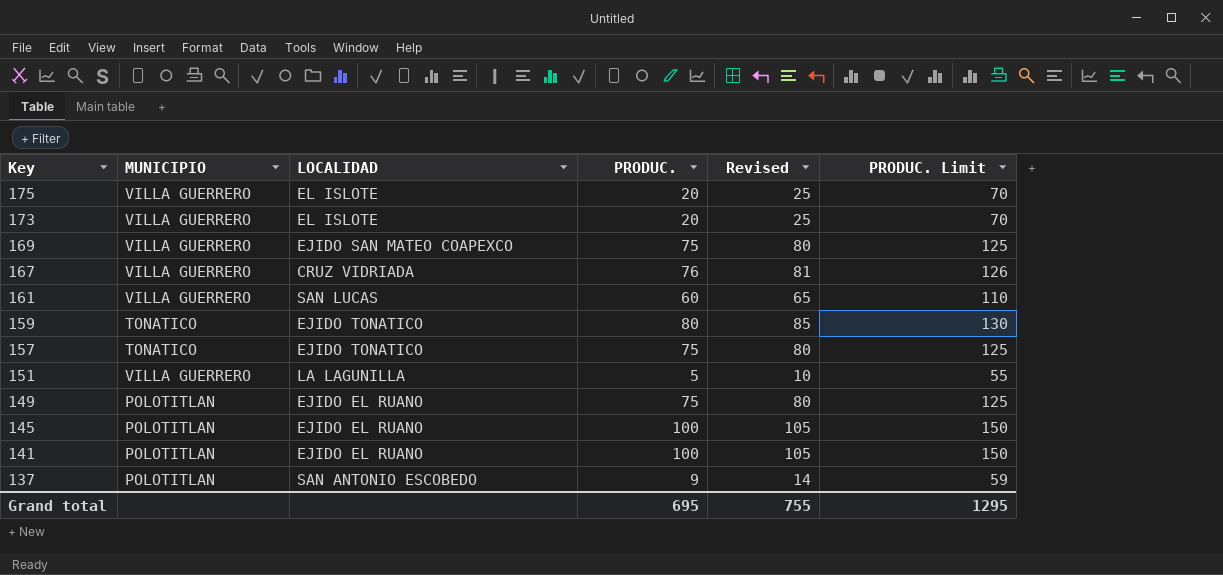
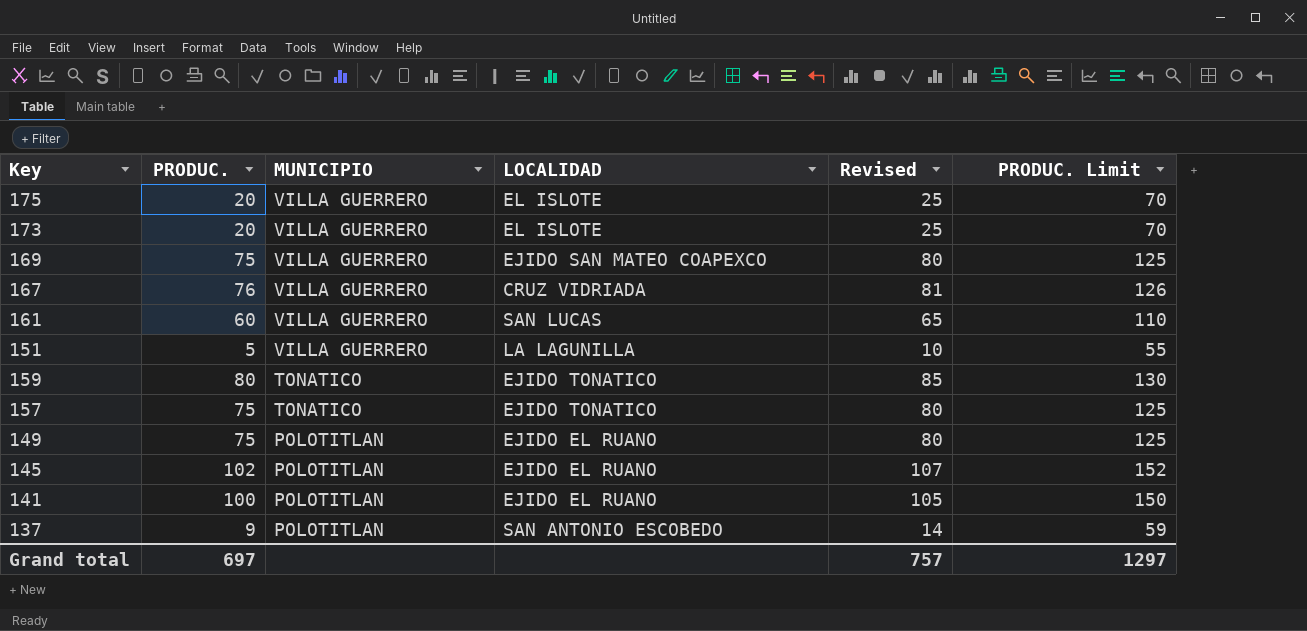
row order: Key descending -> MUNICIPIO descending
column PRODUC. | position: 4 -> 2
145 | PRODUC.: 100 -> 102
145 | Revised: 105 -> 107
145 | PRODUC. Limit: 150 -> 152
Grand total | PRODUC.: 695 -> 697
Grand total | Revised: 755 -> 757
Grand total | PRODUC. Limit: 1295 -> 1297

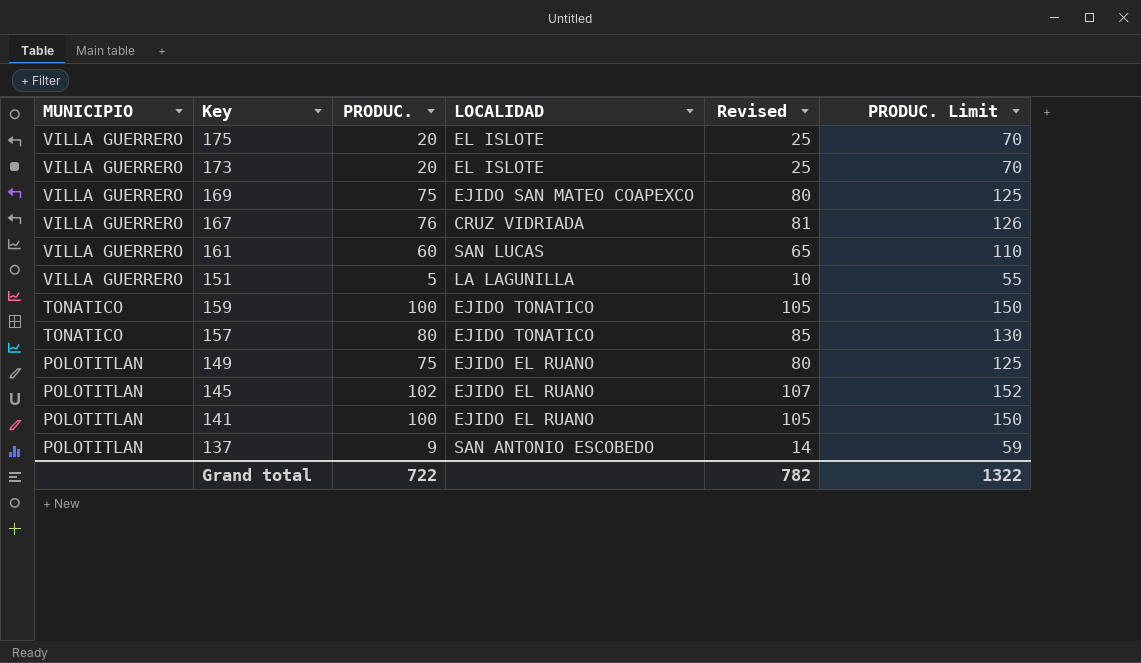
column MUNICIPIO | position: 3 -> 1
159 | PRODUC.: 80 -> 100
159 | Revised: 85 -> 105
159 | PRODUC. Limit: 130 -> 150
157 | PRODUC.: 75 -> 80
157 | Revised: 80 -> 85
157 | PRODUC. Limit: 125 -> 130
Grand total | PRODUC.: 697 -> 722
Grand total | Revised: 757 -> 782
Grand total | PRODUC. Limit: 1297 -> 1322

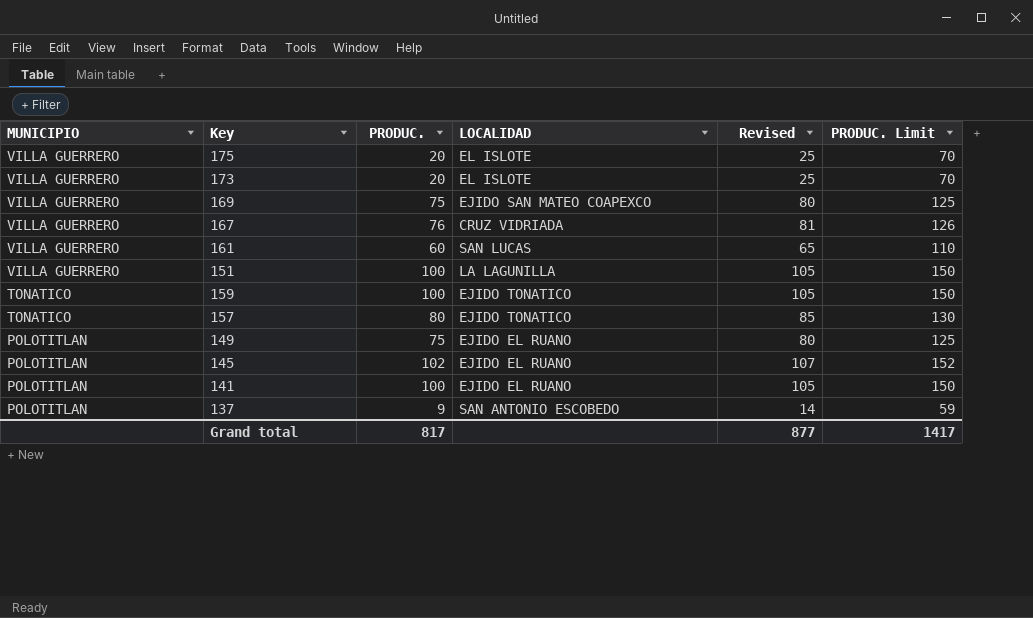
151 | PRODUC.: 5 -> 100
151 | Revised: 10 -> 105
151 | PRODUC. Limit: 55 -> 150
Grand total | PRODUC.: 722 -> 817
Grand total | Revised: 782 -> 877
Grand total | PRODUC. Limit: 1322 -> 1417

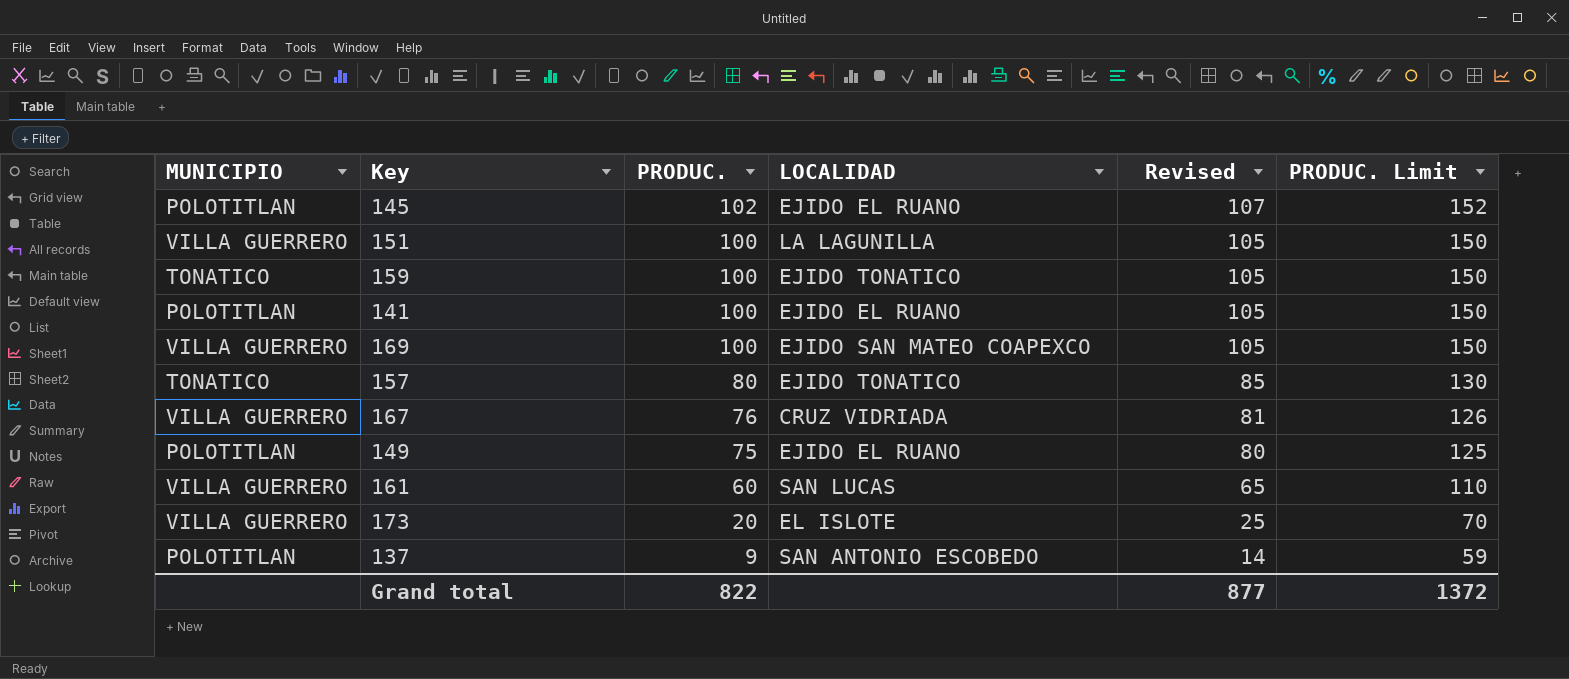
row order: MUNICIPIO descending -> PRODUC. descending
row 175: VILLA GUERRERO | 20 | EL ISLOTE | 25 | 70 -> none
169 | PRODUC.: 75 -> 100
169 | Revised: 80 -> 105
169 | PRODUC. Limit: 125 -> 150
Grand total | PRODUC.: 817 -> 822
Grand total | PRODUC. Limit: 1417 -> 1372

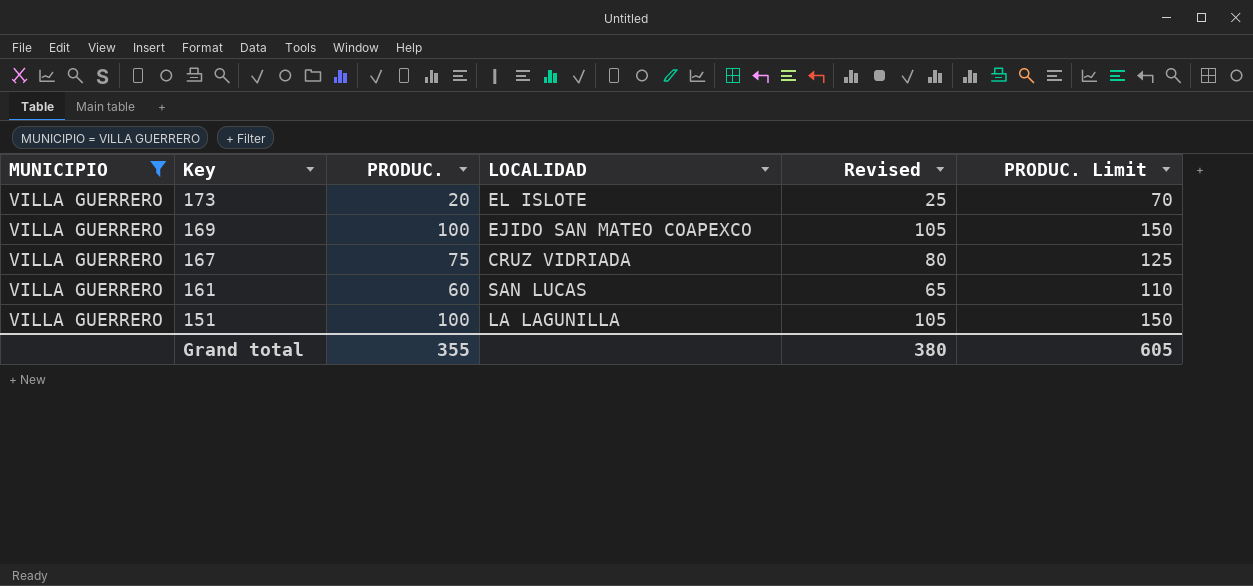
filter: none -> MUNICIPIO = VILLA GUERRERO
row order: PRODUC. descending -> Key descending
167 | PRODUC.: 76 -> 75
167 | Revised: 81 -> 80
167 | PRODUC. Limit: 126 -> 125
Grand total | PRODUC.: 822 -> 355
Grand total | Revised: 877 -> 380
Grand total | PRODUC. Limit: 1372 -> 605

